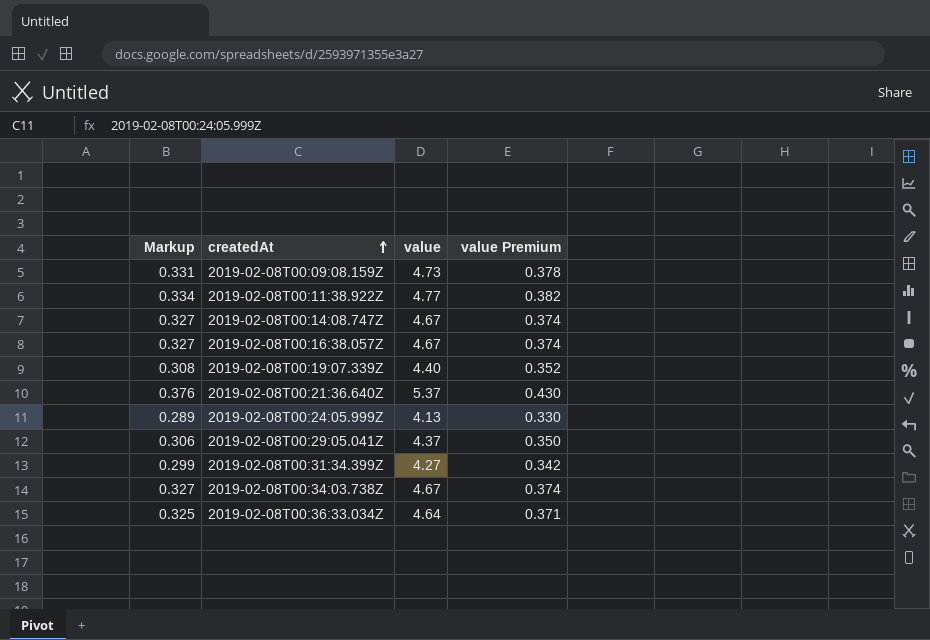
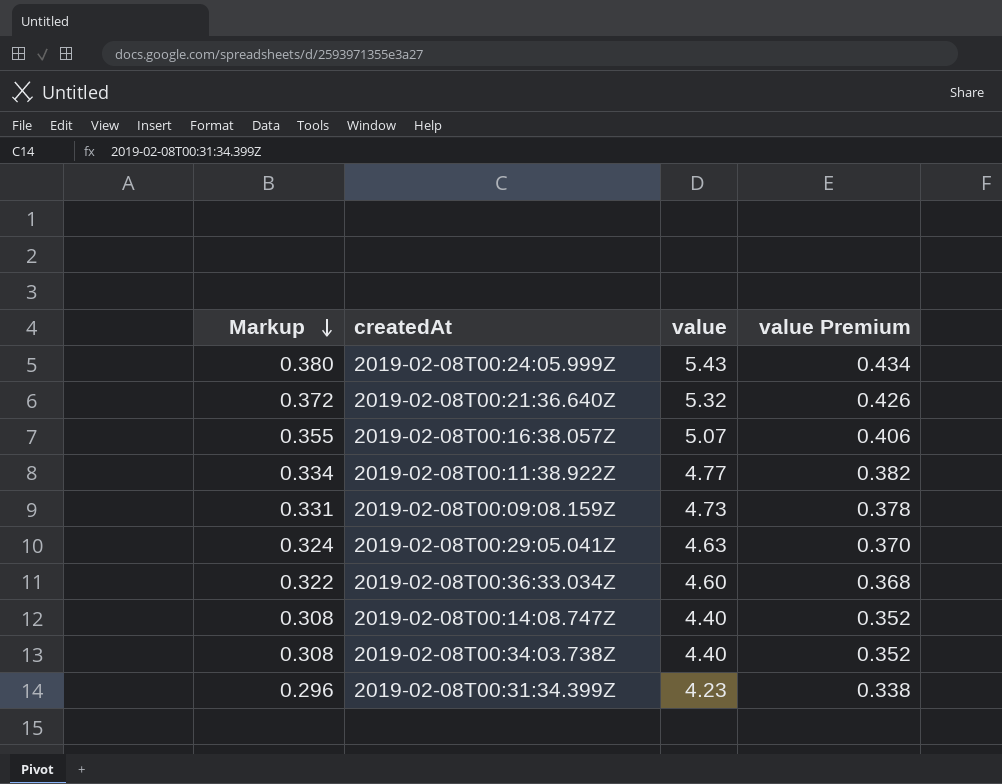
row order: createdAt ascending -> Markup descending
row 2019-02-08T00:19:07.339Z: 0.308 | 4.40 | 0.352 -> none
2019-02-08T00:24:05.999Z | Markup: 0.289 -> 0.380
2019-02-08T00:24:05.999Z | value: 4.13 -> 5.43
2019-02-08T00:24:05.999Z | value Premium: 0.330 -> 0.434
2019-02-08T00:21:36.640Z | Markup: 0.376 -> 0.372
2019-02-08T00:21:36.640Z | value: 5.37 -> 5.32
2019-02-08T00:21:36.640Z | value Premium: 0.430 -> 0.426
2019-02-08T00:16:38.057Z | Markup: 0.327 -> 0.355
2019-02-08T00:16:38.057Z | value: 4.67 -> 5.07
2019-02-08T00:16:38.057Z | value Premium: 0.374 -> 0.406
2019-02-08T00:29:05.041Z | Markup: 0.306 -> 0.324
2019-02-08T00:29:05.041Z | value: 4.37 -> 4.63
2019-02-08T00:29:05.041Z | value Premium: 0.350 -> 0.370
2019-02-08T00:36:33.034Z | Markup: 0.325 -> 0.322
2019-02-08T00:36:33.034Z | value: 4.64 -> 4.60
2019-02-08T00:36:33.034Z | value Premium: 0.371 -> 0.368
2019-02-08T00:14:08.747Z | Markup: 0.327 -> 0.308
2019-02-08T00:14:08.747Z | value: 4.67 -> 4.40
2019-02-08T00:14:08.747Z | value Premium: 0.374 -> 0.352
2019-02-08T00:34:03.738Z | Markup: 0.327 -> 0.308
2019-02-08T00:34:03.738Z | value: 4.67 -> 4.40
2019-02-08T00:34:03.738Z | value Premium: 0.374 -> 0.352
2019-02-08T00:31:34.399Z | Markup: 0.299 -> 0.296
2019-02-08T00:31:34.399Z | value: 4.27 -> 4.23
2019-02-08T00:31:34.399Z | value Premium: 0.342 -> 0.338

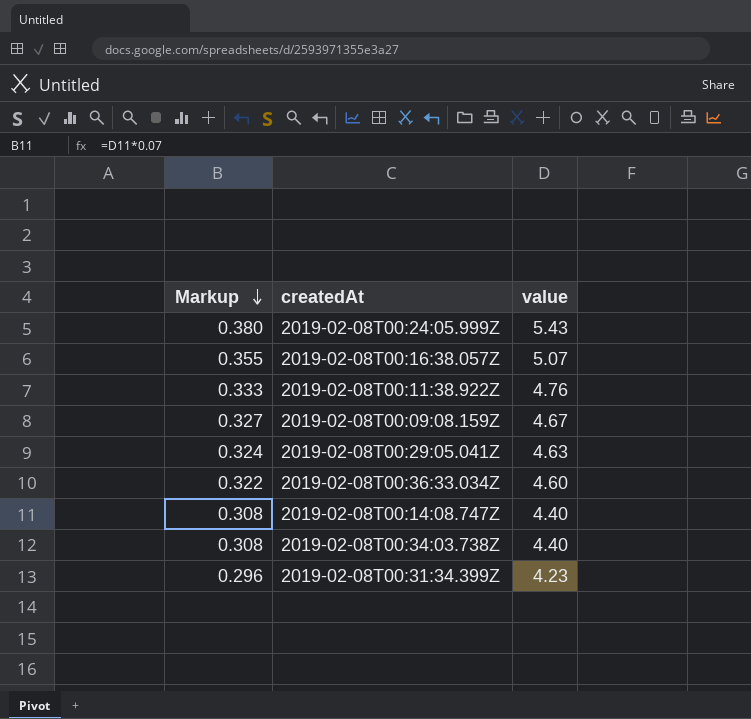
column value Premium | formula: [value] * 0.08 -> none
row 2019-02-08T00:21:36.640Z: 0.372 | 5.32 | 0.426 -> none
2019-02-08T00:11:38.922Z | Markup: 0.334 -> 0.333
2019-02-08T00:11:38.922Z | value: 4.77 -> 4.76
2019-02-08T00:09:08.159Z | Markup: 0.331 -> 0.327
2019-02-08T00:09:08.159Z | value: 4.73 -> 4.67

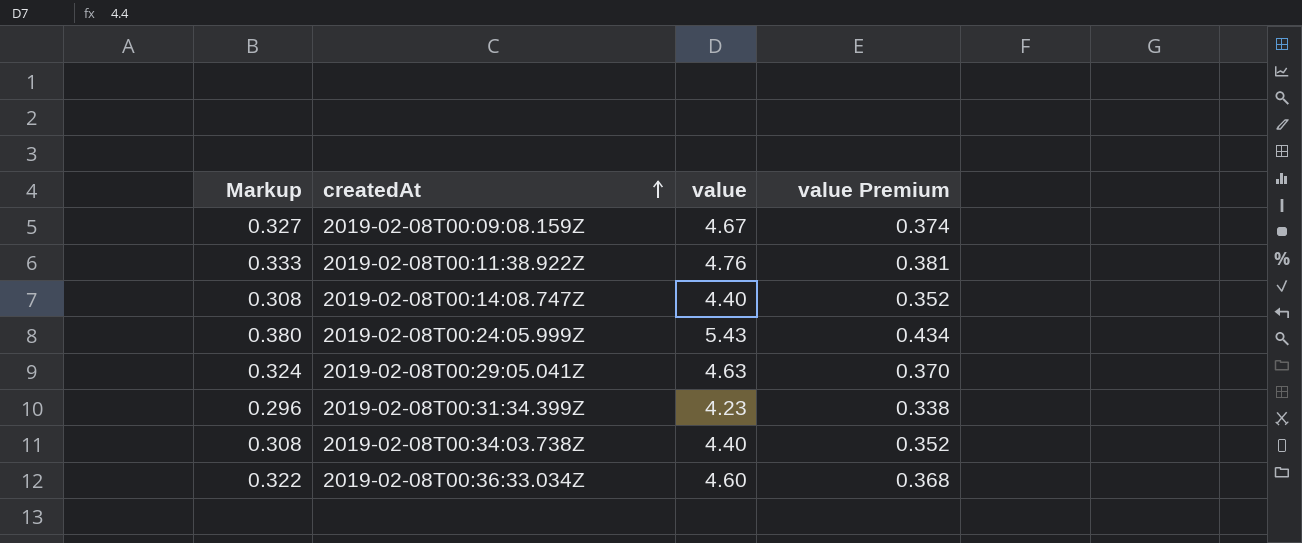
row order: Markup descending -> createdAt ascending
column value Premium | formula: none -> [value] * 0.08
row 2019-02-08T00:16:38.057Z: 0.355 | 5.07 -> none

